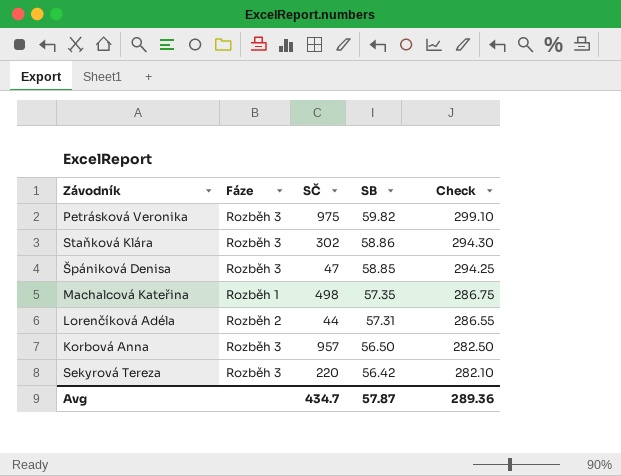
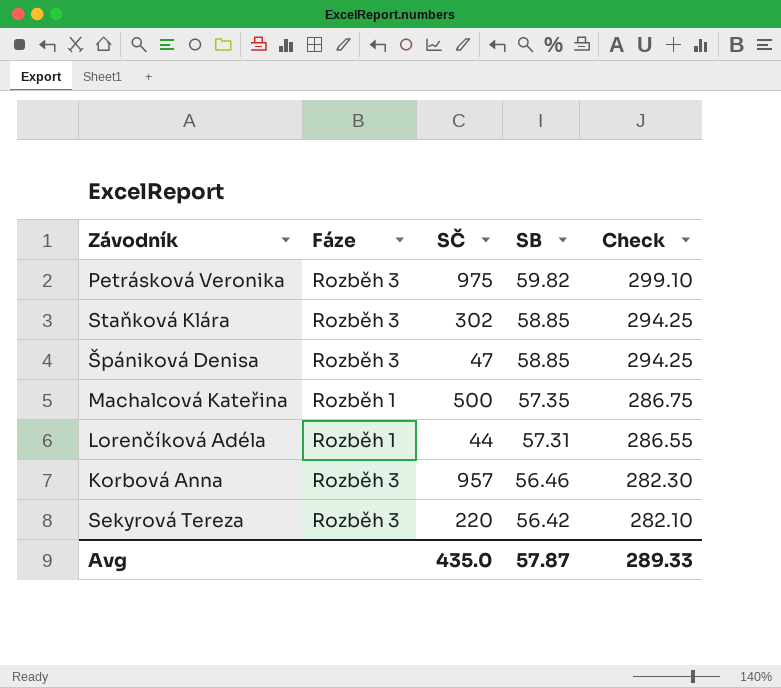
Staňková Klára | SB: 58.86 -> 58.85
Staňková Klára | Check: 294.30 -> 294.25
Machalcová Kateřina | SČ: 498 -> 500
Lorenčíková Adéla | Fáze: Rozběh 2 -> Rozběh 1
Korbová Anna | SB: 56.50 -> 56.46
Korbová Anna | Check: 282.50 -> 282.30
Avg | SČ: 434.7 -> 435.0
Avg | Check: 289.36 -> 289.33

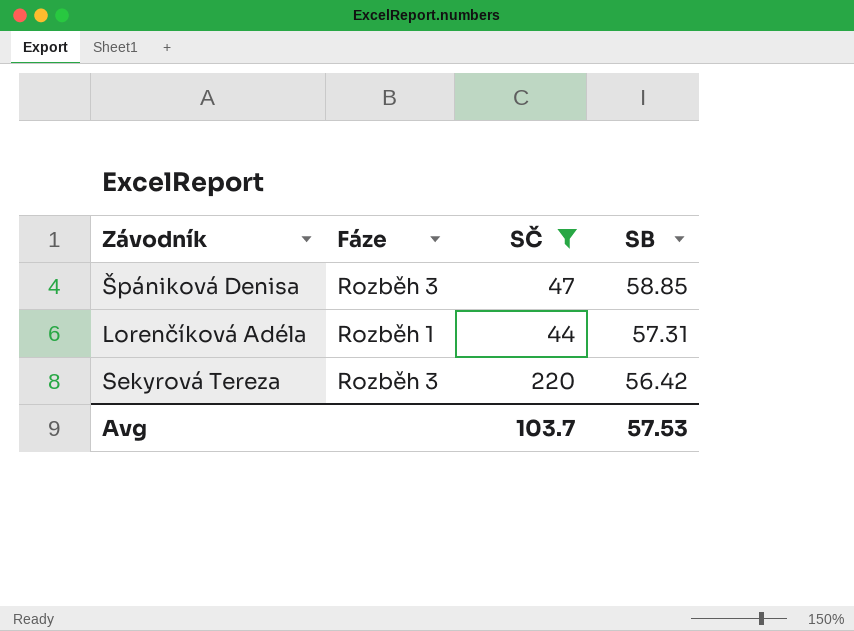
filter: none -> SČ <= 220
column Check | formula: [SB] * 5 -> none
Avg | SČ: 435.0 -> 103.7
Avg | SB: 57.87 -> 57.53

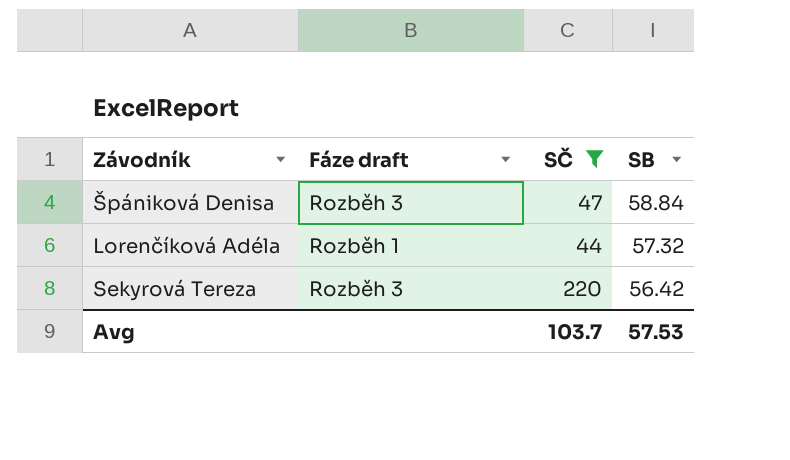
column name: Fáze -> Fáze draft
Špániková Denisa | SB: 58.85 -> 58.84
Lorenčíková Adéla | SB: 57.31 -> 57.32

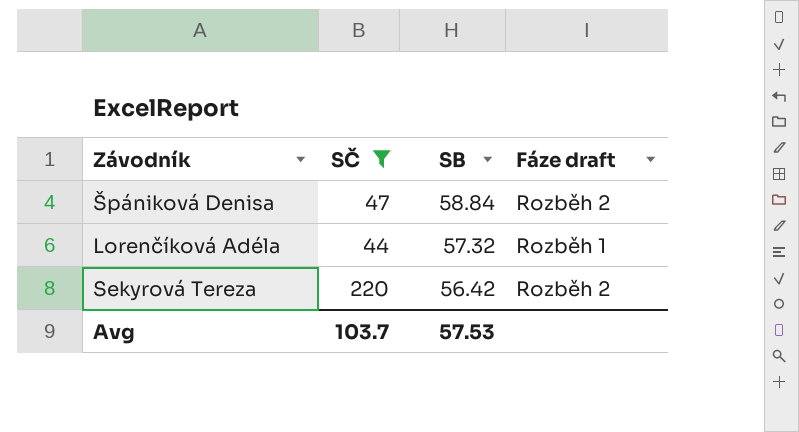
column Fáze draft | position: 2 -> 4
Špániková Denisa | Fáze draft: Rozběh 3 -> Rozběh 2
Sekyrová Tereza | Fáze draft: Rozběh 3 -> Rozběh 2

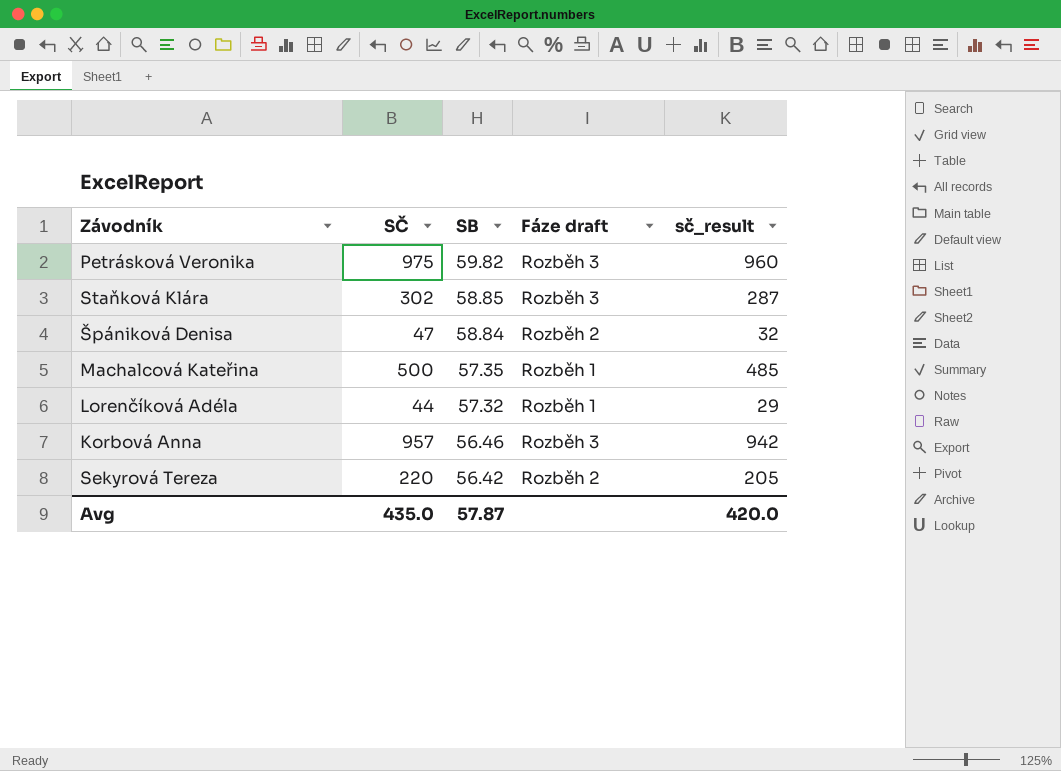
filter: SČ <= 220 -> none
column sč_result | formula: none -> [SČ] - 15
Avg | SČ: 103.7 -> 435.0
Avg | SB: 57.53 -> 57.87

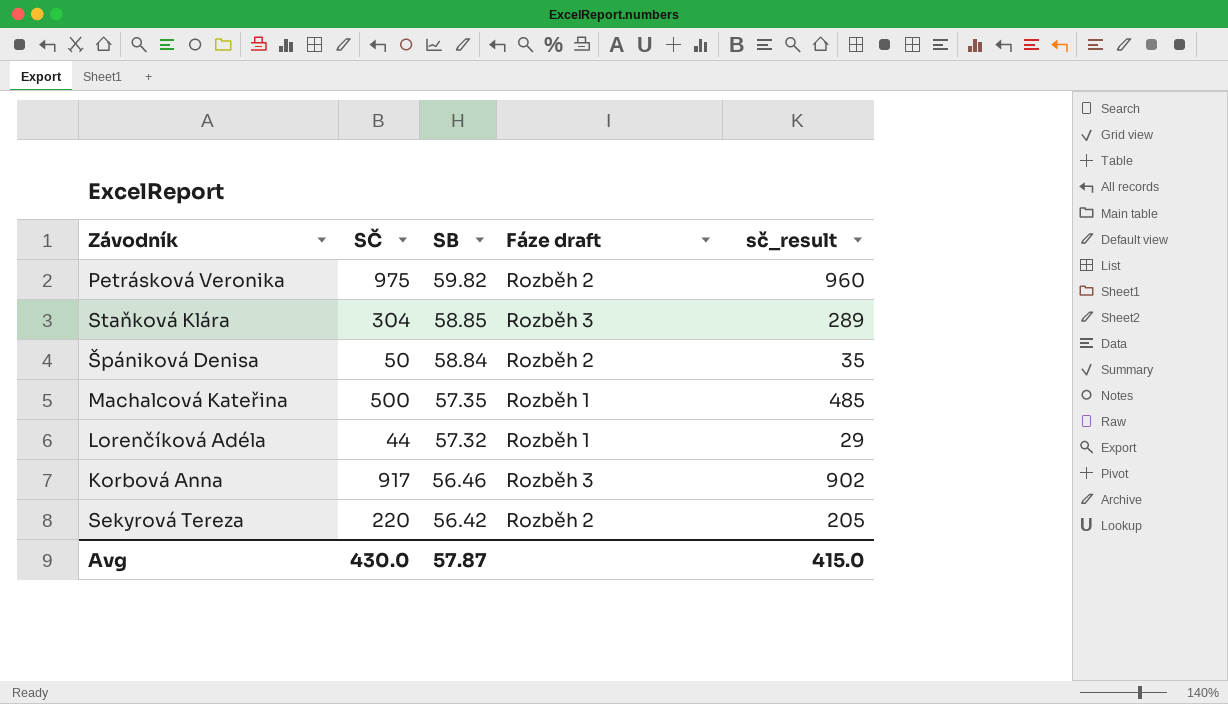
Petrásková Veronika | Fáze draft: Rozběh 3 -> Rozběh 2
Staňková Klára | SČ: 302 -> 304
Staňková Klára | sč_result: 287 -> 289
Špániková Denisa | SČ: 47 -> 50
Špániková Denisa | sč_result: 32 -> 35
Korbová Anna | SČ: 957 -> 917
Korbová Anna | sč_result: 942 -> 902
Avg | SČ: 435.0 -> 430.0
Avg | sč_result: 420.0 -> 415.0

